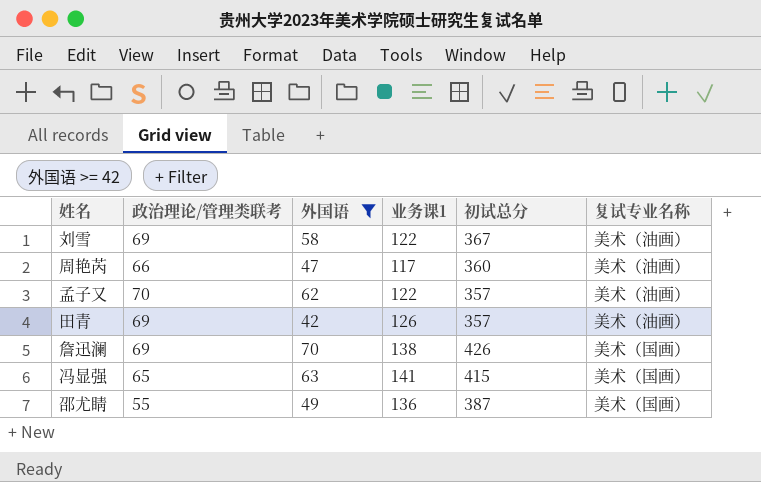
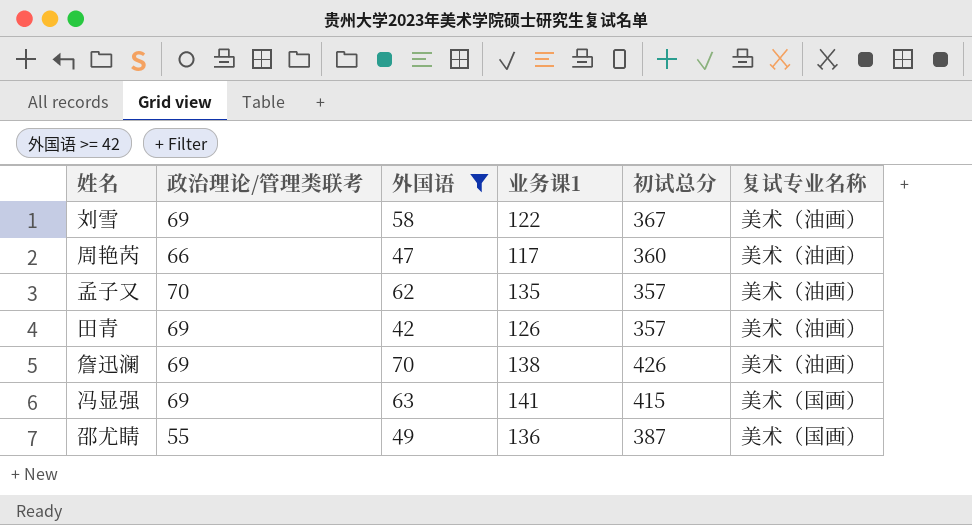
孟子又 | 业务课1: 122 -> 135
詹迅澜 | 复试专业名称: 美术（国画） -> 美术（油画）
冯显强 | 政治理论/管理类联考: 65 -> 69

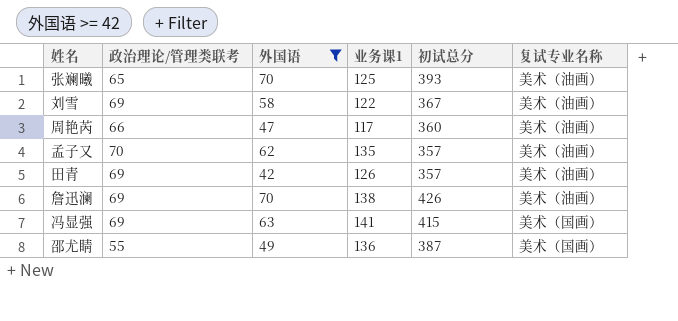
row 张斓曦: none -> 65 | 70 | 125 | 393 | 美术（油画）

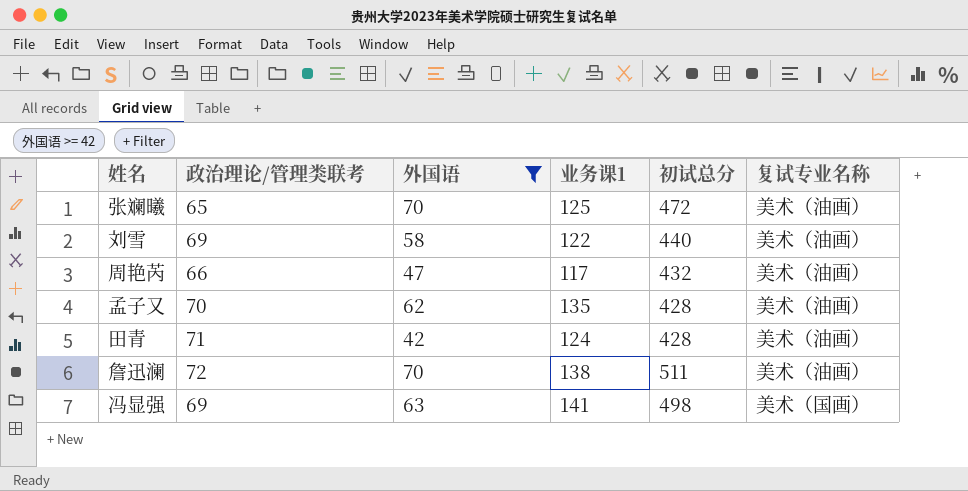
row 邵尤睛: 55 | 49 | 136 | 387 | 美术（国画） -> none
张斓曦 | 初试总分: 393 -> 472
刘雪 | 初试总分: 367 -> 440
周艳芮 | 初试总分: 360 -> 432
孟子又 | 初试总分: 357 -> 428
田青 | 政治理论/管理类联考: 69 -> 71
田青 | 业务课1: 126 -> 124
田青 | 初试总分: 357 -> 428
詹迅澜 | 政治理论/管理类联考: 69 -> 72
詹迅澜 | 初试总分: 426 -> 511
冯显强 | 初试总分: 415 -> 498

